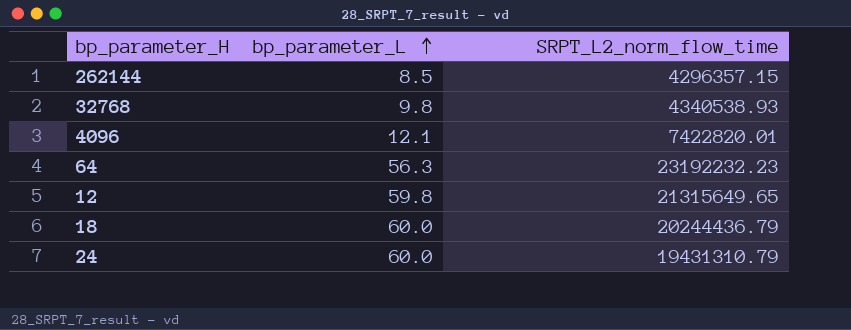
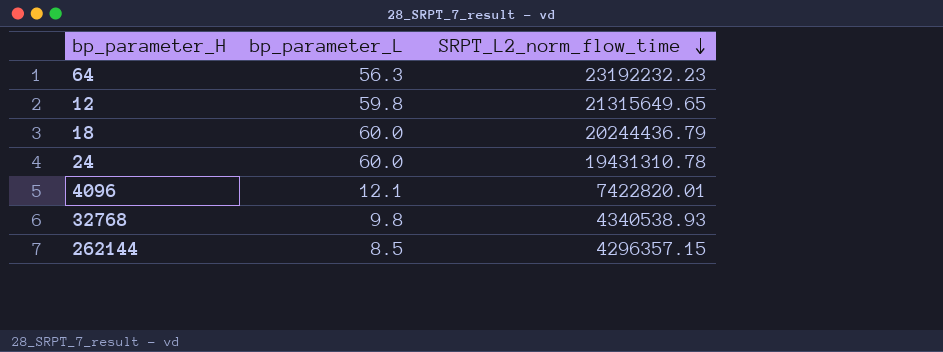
row order: bp_parameter_L ascending -> SRPT_L2_norm_flow_time descending
24 | SRPT_L2_norm_flow_time: 19431310.79 -> 19431310.78

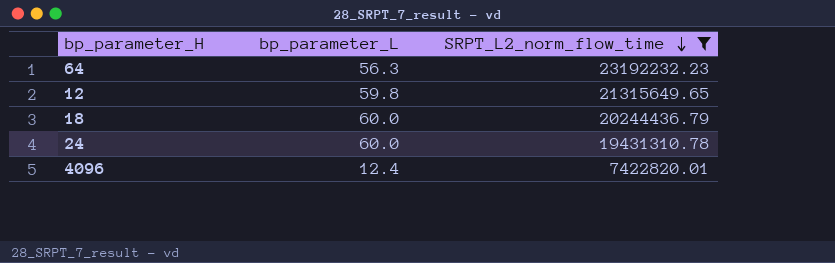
filter: none -> SRPT_L2_norm_flow_time >= 7422820.01
4096 | bp_parameter_L: 12.1 -> 12.4

